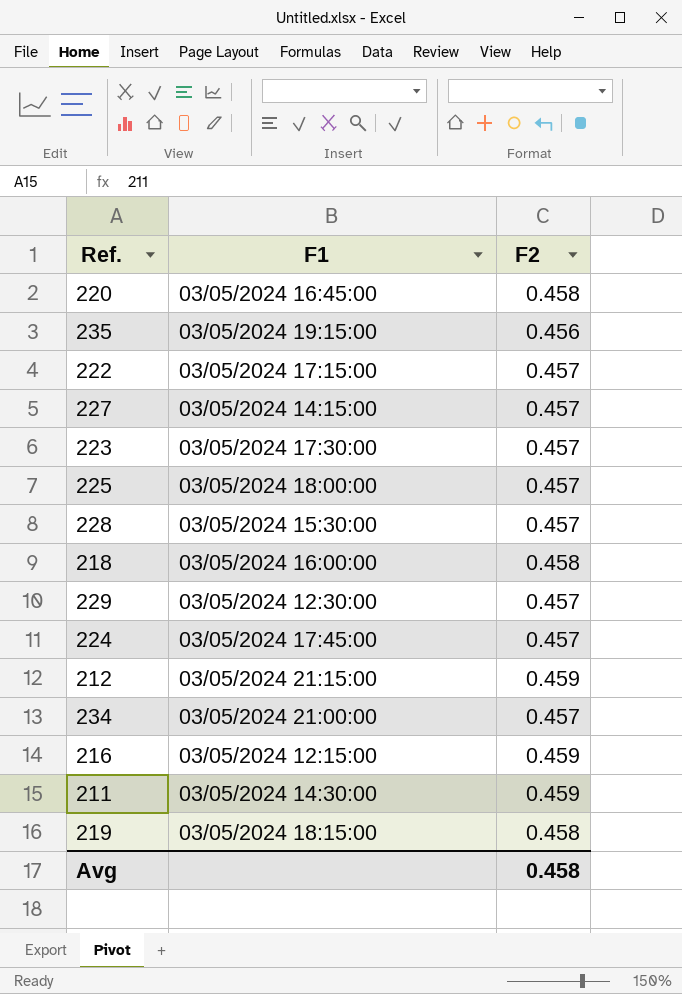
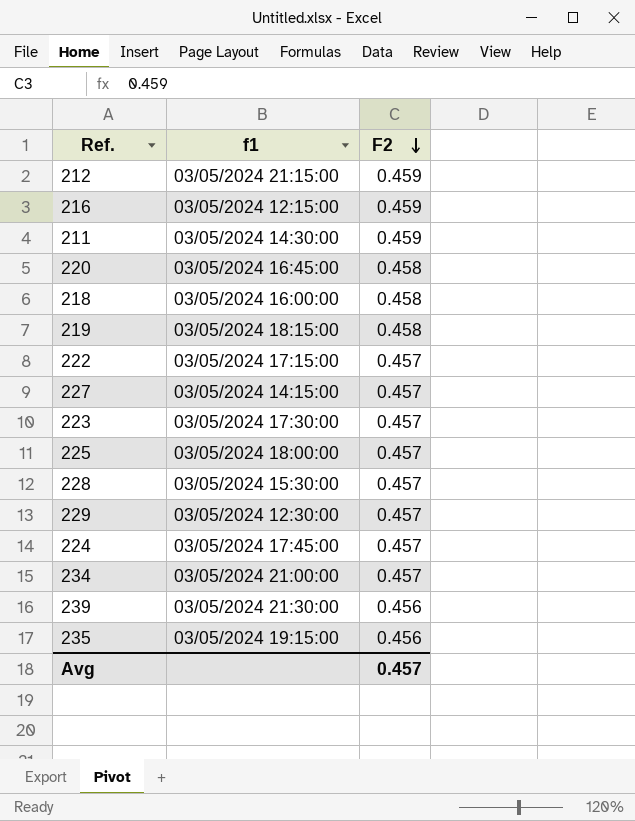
row order: none -> F2 descending
column name: F1 -> f1
row 239: none -> 03/05/2024 21:30:00 | 0.456
Avg | F2: 0.458 -> 0.457

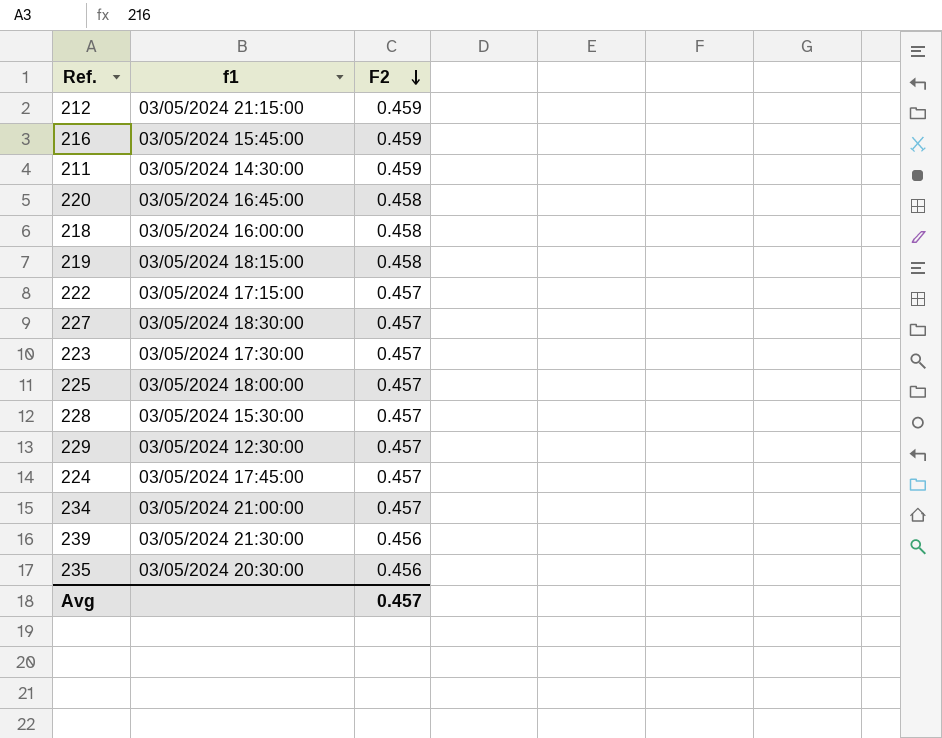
216 | f1: 03/05/2024 12:15:00 -> 03/05/2024 15:45:00
227 | f1: 03/05/2024 14:15:00 -> 03/05/2024 18:30:00
235 | f1: 03/05/2024 19:15:00 -> 03/05/2024 20:30:00

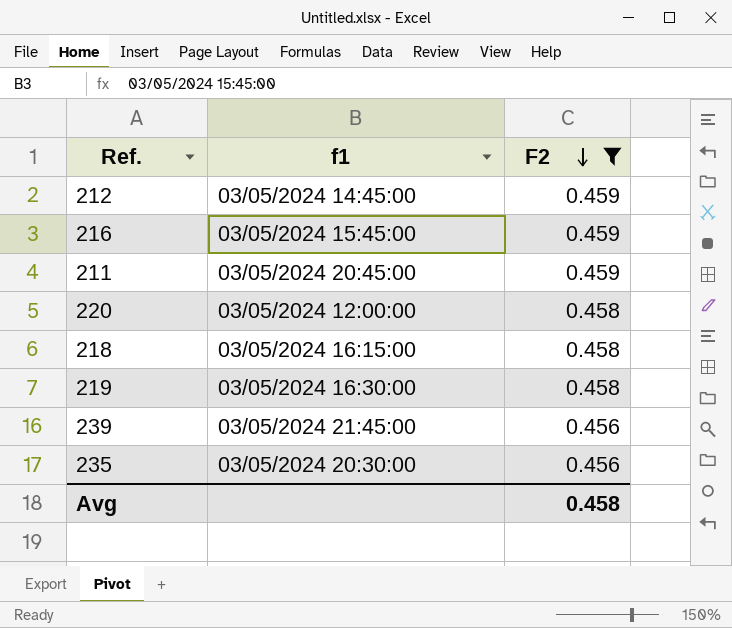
filter: none -> F2 != 0.457
212 | f1: 03/05/2024 21:15:00 -> 03/05/2024 14:45:00
211 | f1: 03/05/2024 14:30:00 -> 03/05/2024 20:45:00
220 | f1: 03/05/2024 16:45:00 -> 03/05/2024 12:00:00
218 | f1: 03/05/2024 16:00:00 -> 03/05/2024 16:15:00
219 | f1: 03/05/2024 18:15:00 -> 03/05/2024 16:30:00
239 | f1: 03/05/2024 21:30:00 -> 03/05/2024 21:45:00
Avg | F2: 0.457 -> 0.458

